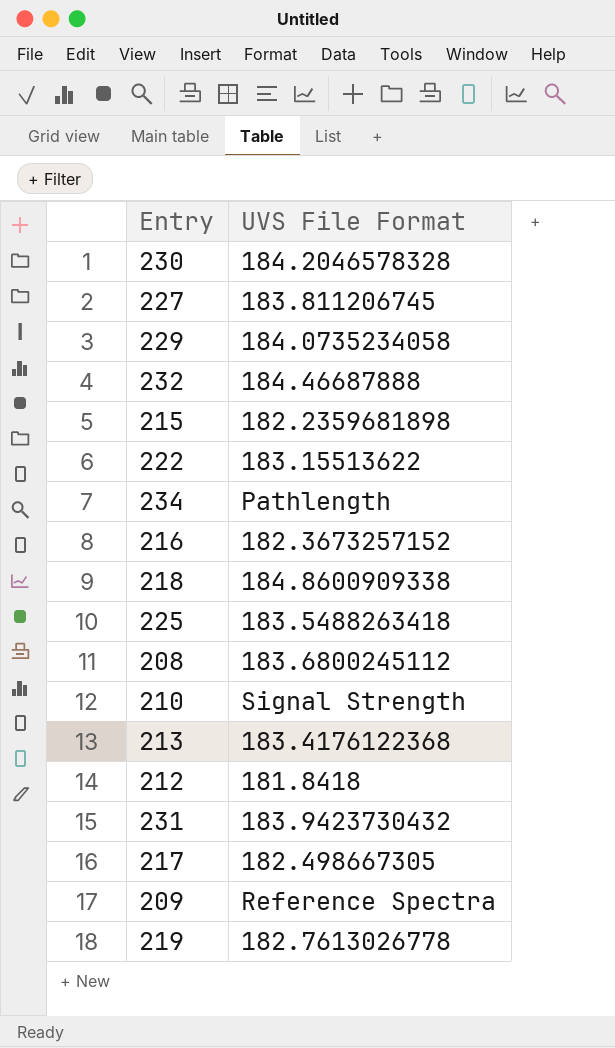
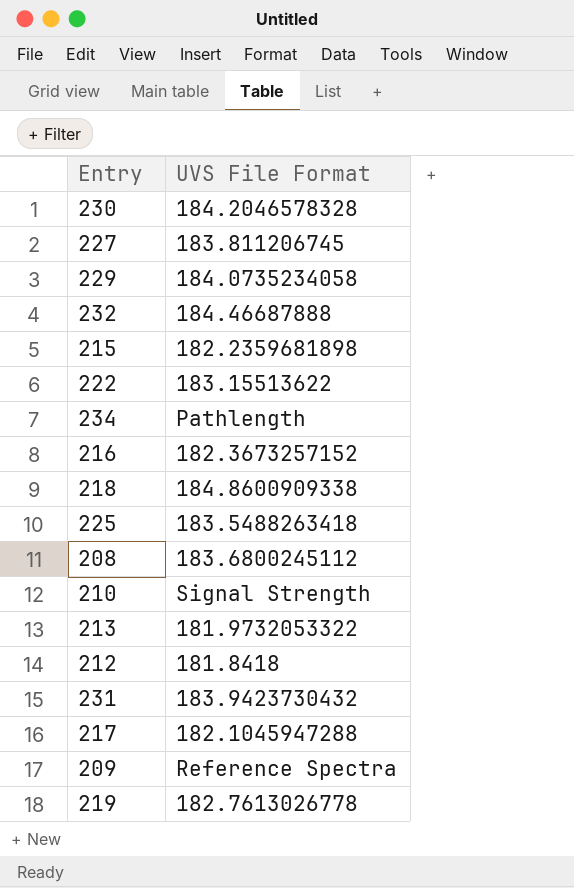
213 | UVS File Format: 183.4176122368 -> 181.9732053322
217 | UVS File Format: 182.498667305 -> 182.1045947288

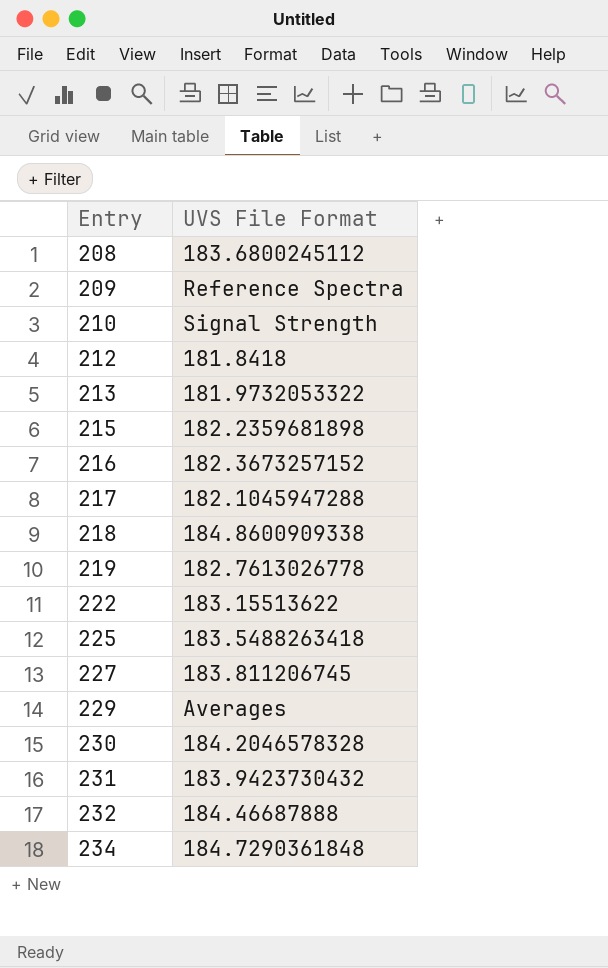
row order: none -> Entry ascending
229 | UVS File Format: 184.0735234058 -> Averages
234 | UVS File Format: Pathlength -> 184.7290361848

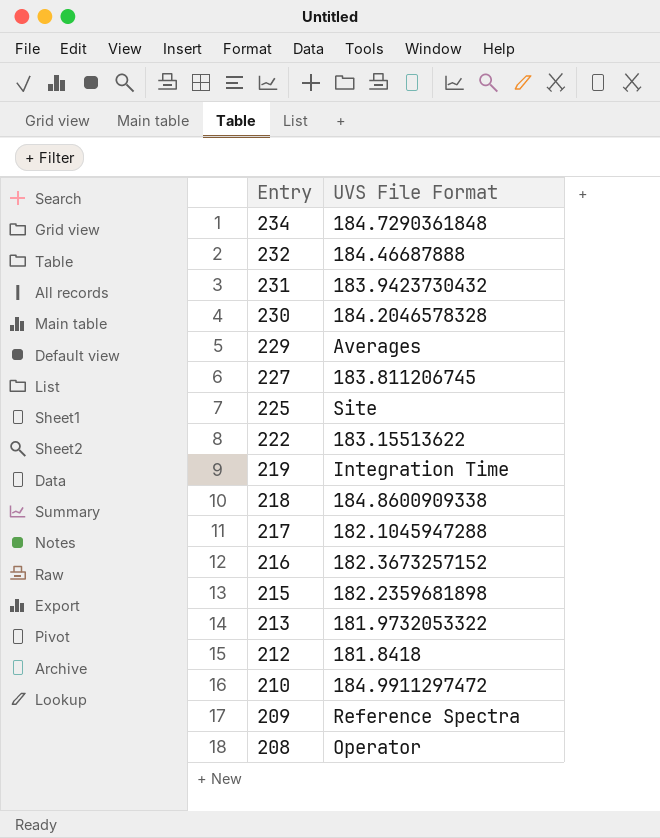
row order: Entry ascending -> Entry descending
225 | UVS File Format: 183.5488263418 -> Site
219 | UVS File Format: 182.7613026778 -> Integration Time
210 | UVS File Format: Signal Strength -> 184.9911297472
208 | UVS File Format: 183.6800245112 -> Operator

